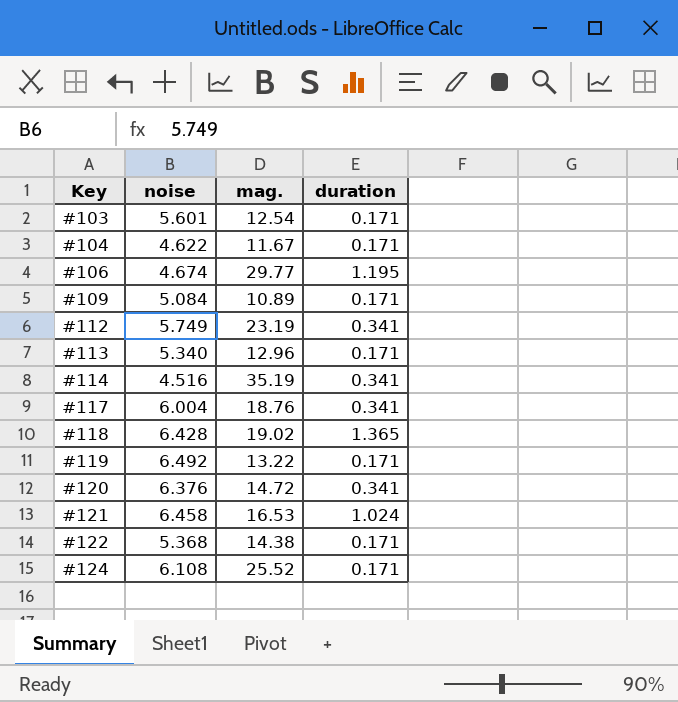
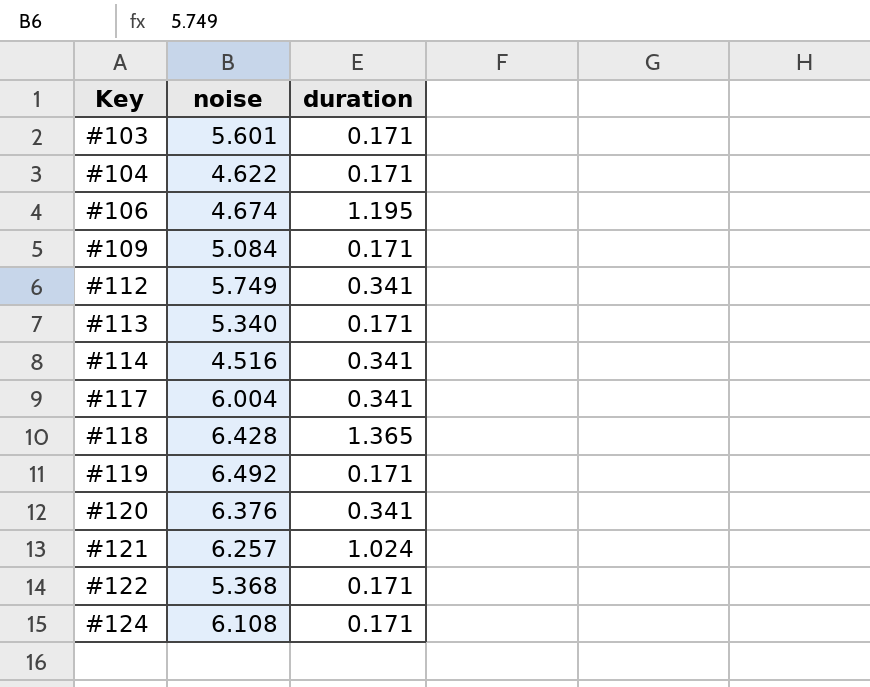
column mag. | position: 3 -> none
#121 | noise: 6.458 -> 6.257

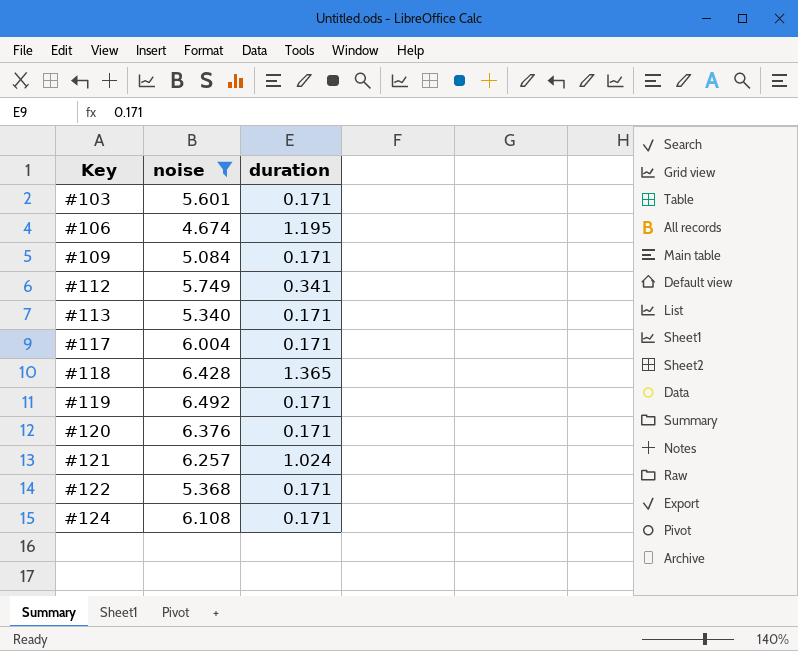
filter: none -> noise >= 4.674
#117 | duration: 0.341 -> 0.171
#120 | duration: 0.341 -> 0.171

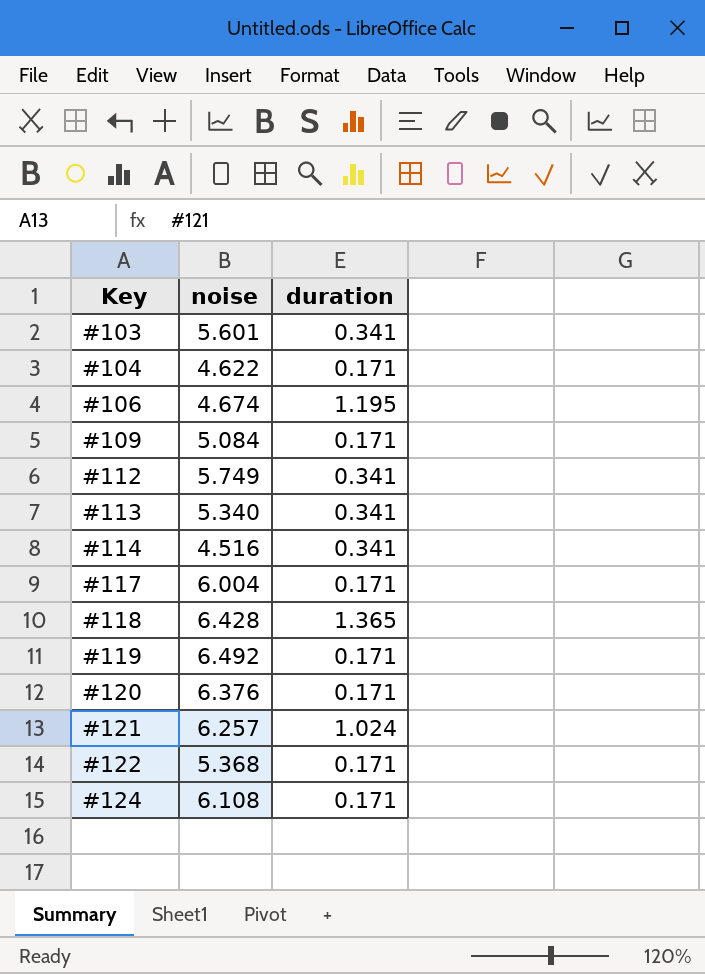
filter: noise >= 4.674 -> none
#103 | duration: 0.171 -> 0.341
#113 | duration: 0.171 -> 0.341

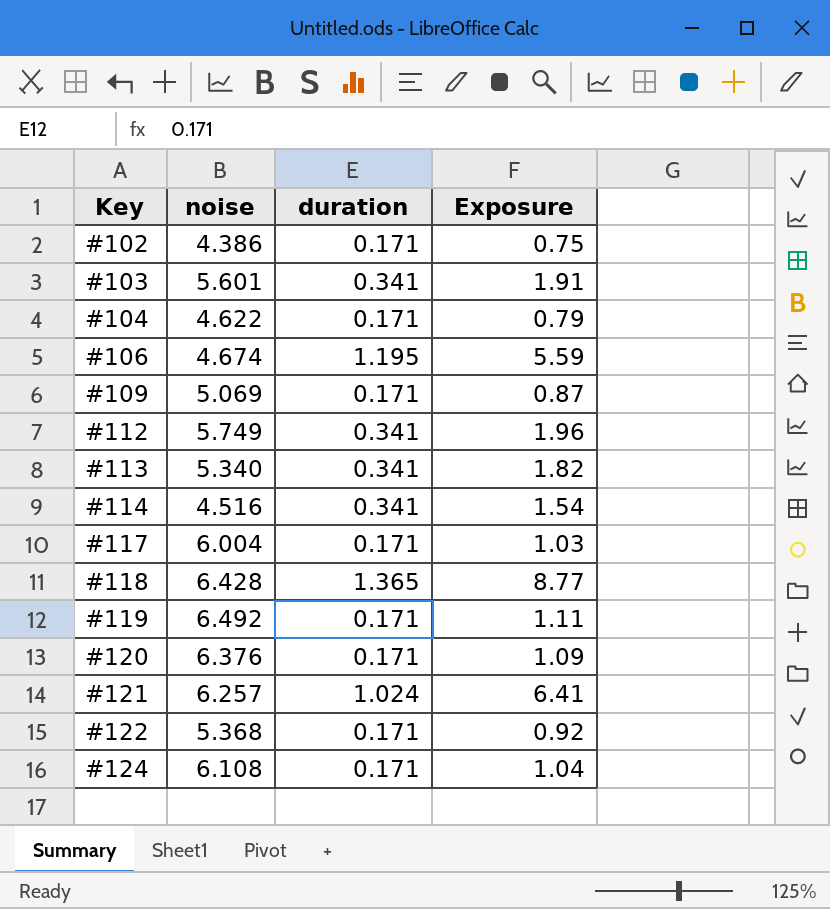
column Exposure | formula: none -> [noise] * [duration]
row #102: none -> 4.386 | 0.171 | 0.75
#109 | noise: 5.084 -> 5.069

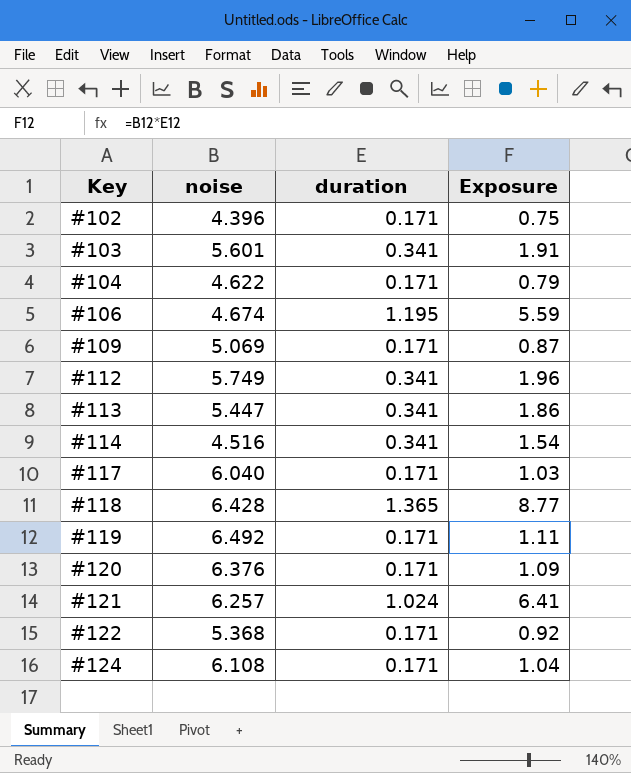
#102 | noise: 4.386 -> 4.396
#113 | noise: 5.340 -> 5.447
#113 | Exposure: 1.82 -> 1.86
#117 | noise: 6.004 -> 6.040

